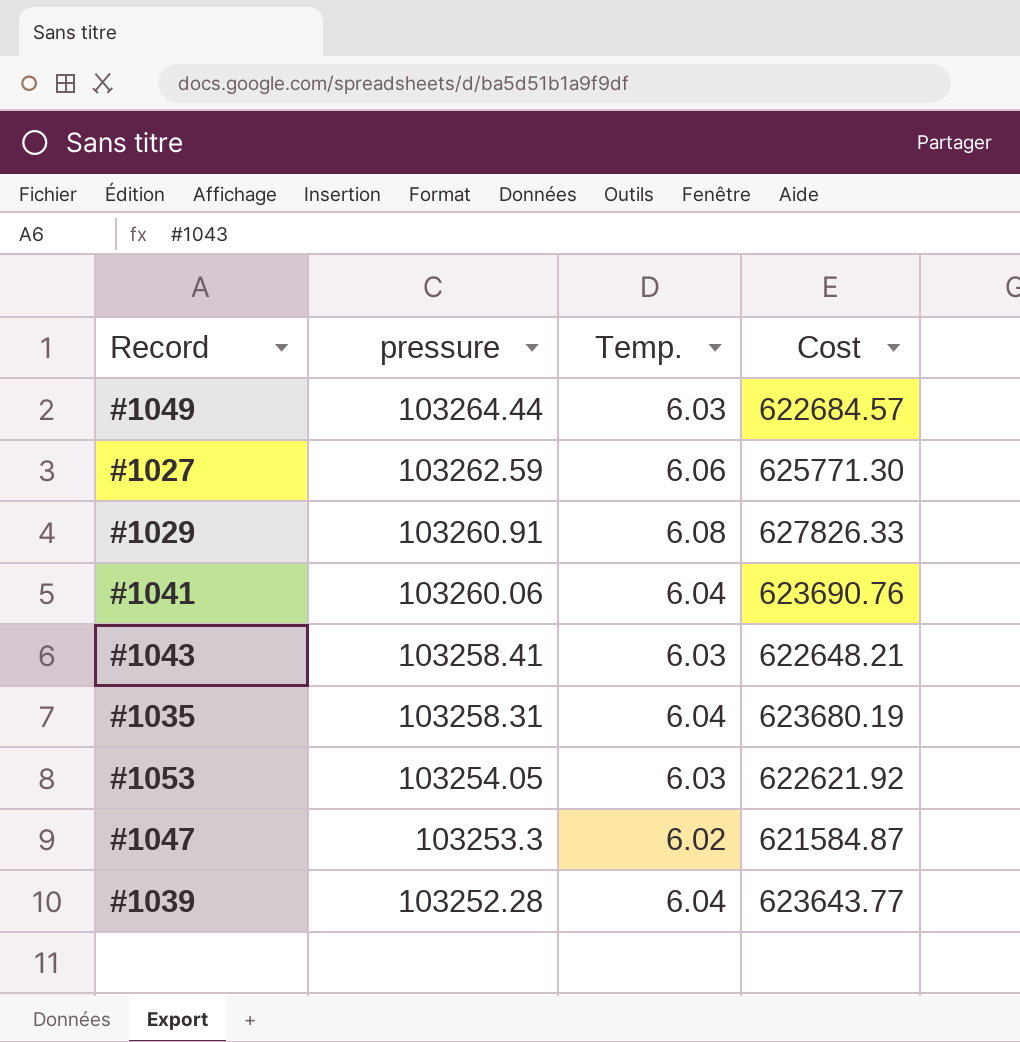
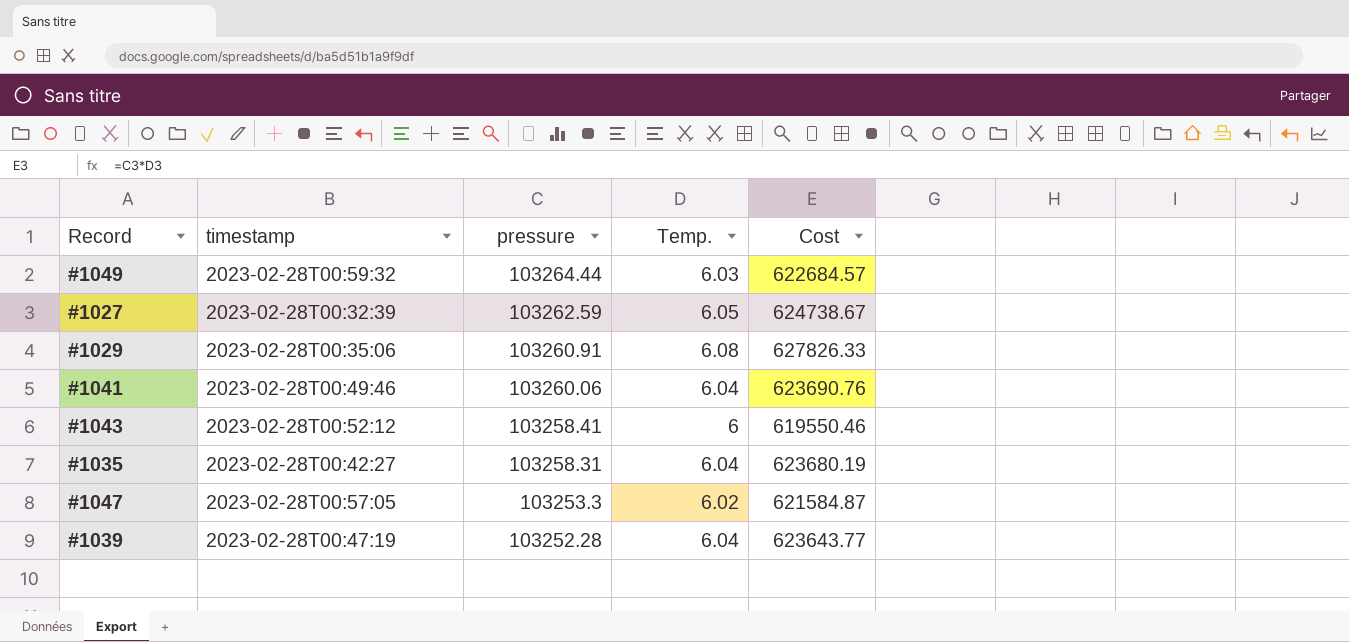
column timestamp | position: none -> 2
row #1053: 103254.05 | 6.03 | 622621.92 -> none
#1027 | Temp.: 6.06 -> 6.05
#1027 | Cost: 625771.30 -> 624738.67
#1043 | Temp.: 6.03 -> 6
#1043 | Cost: 622648.21 -> 619550.46

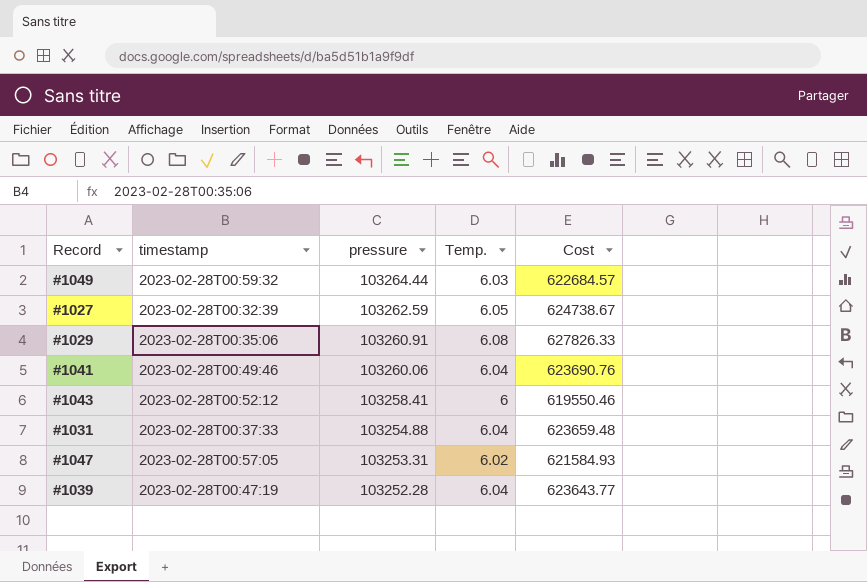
row #1035: 2023-02-28T00:42:27 | 103258.31 | 6.04 | 623680.19 -> none
row #1031: none -> 2023-02-28T00:37:33 | 103254.88 | 6.04 | 623659.48
#1047 | pressure: 103253.3 -> 103253.31
#1047 | Cost: 621584.87 -> 621584.93

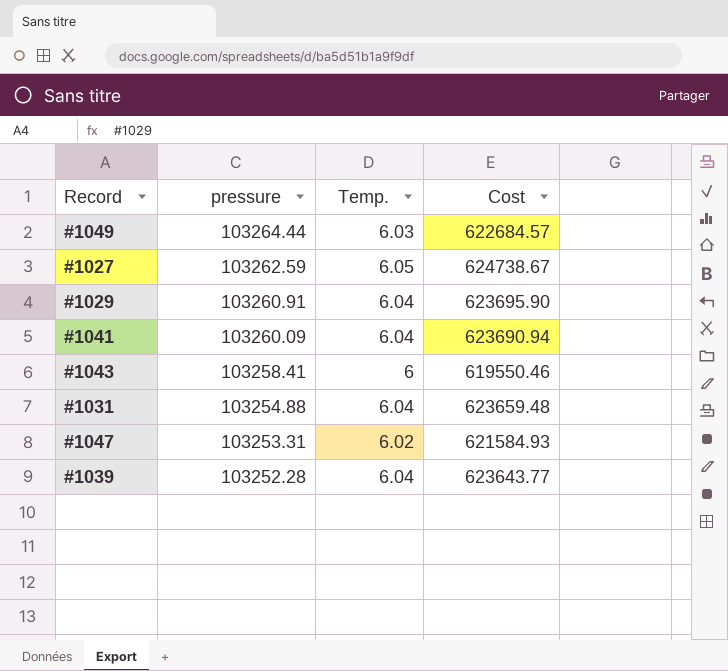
column timestamp | position: 2 -> none
#1029 | Temp.: 6.08 -> 6.04
#1029 | Cost: 627826.33 -> 623695.90
#1041 | pressure: 103260.06 -> 103260.09
#1041 | Cost: 623690.76 -> 623690.94

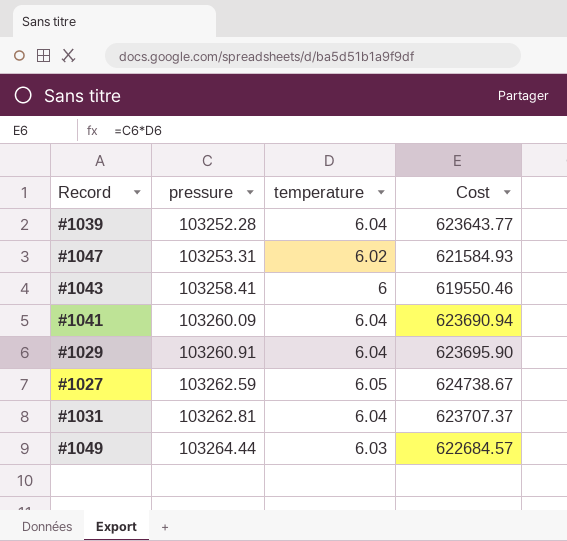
row order: pressure descending -> pressure ascending
column name: Temp. -> temperature
#1031 | pressure: 103254.88 -> 103262.81
#1031 | Cost: 623659.48 -> 623707.37

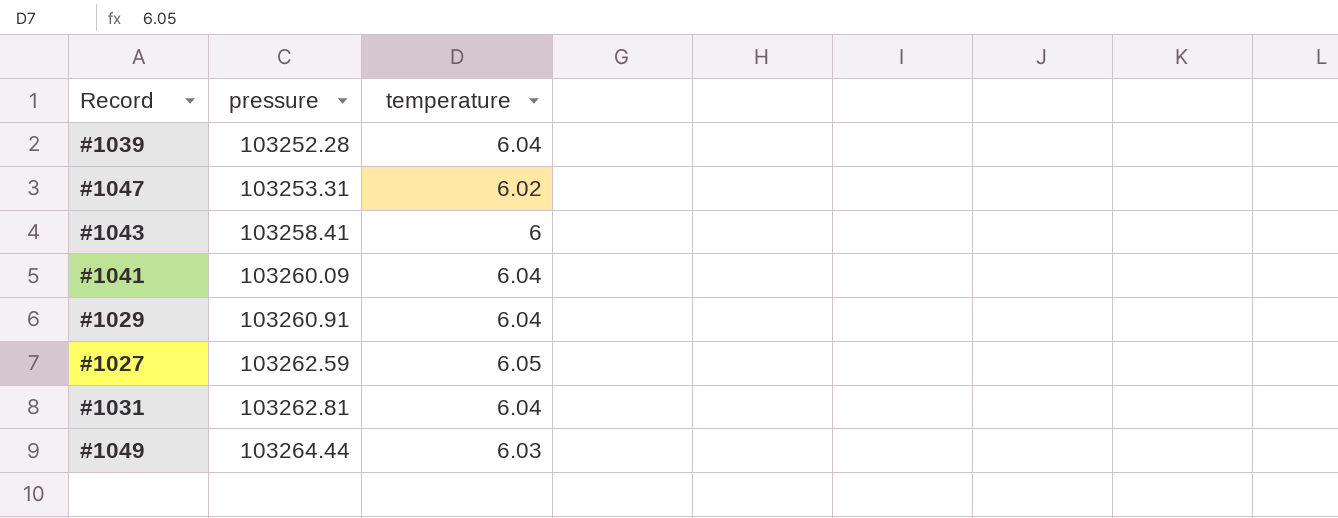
column Cost | formula: [pressure] * [temperature] -> none

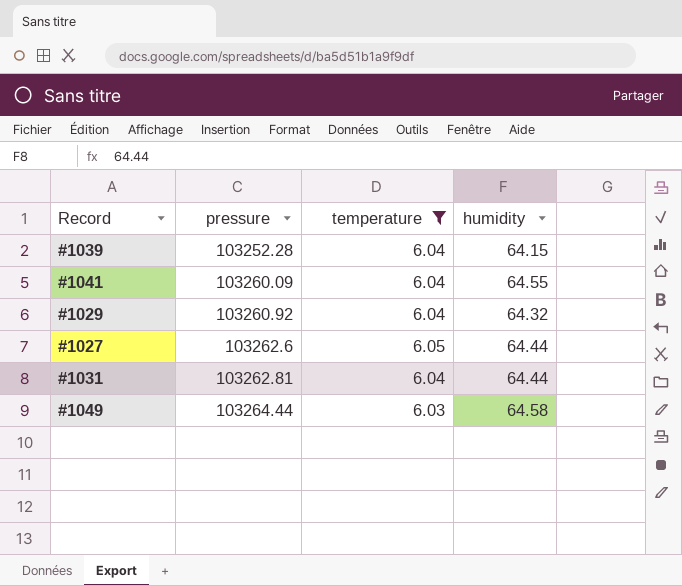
filter: none -> temperature >= 6.03
column humidity | position: none -> 4
#1029 | pressure: 103260.91 -> 103260.92
#1027 | pressure: 103262.59 -> 103262.6

